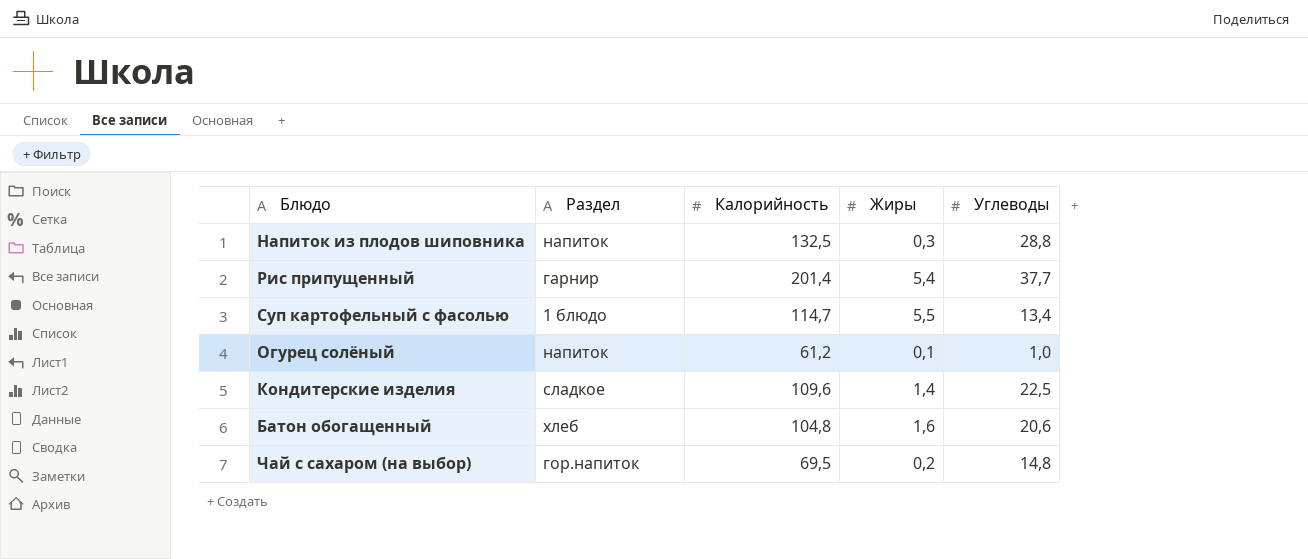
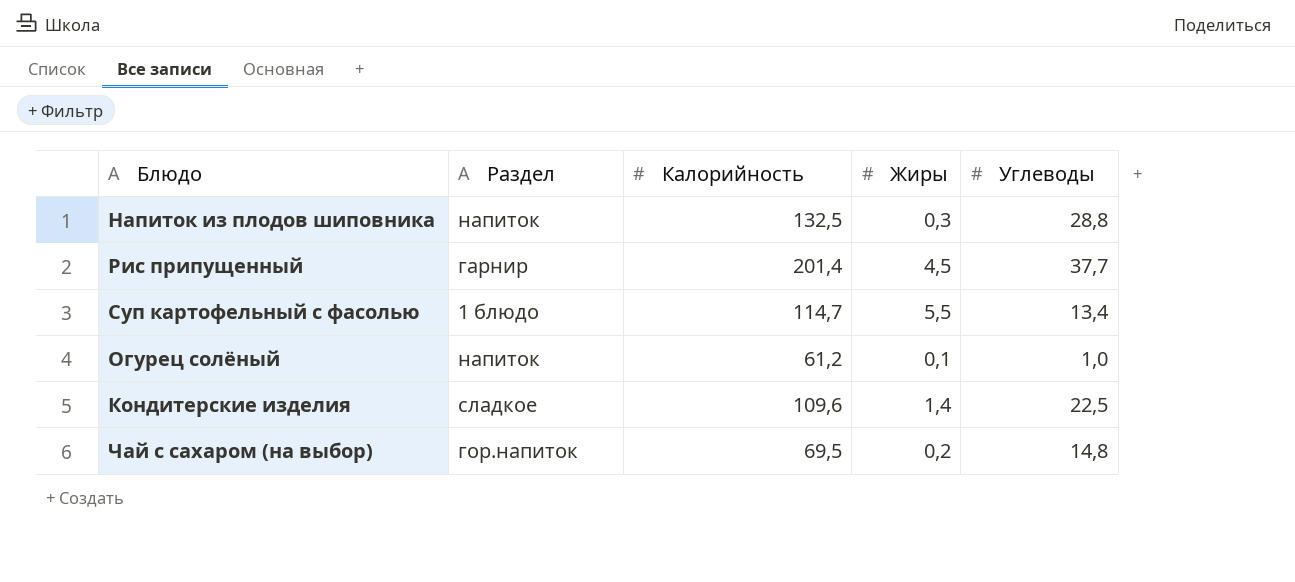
row Батон обогащенный: хлеб | 104,8 | 1,6 | 20,6 -> none
Рис припущенный | Жиры: 5,4 -> 4,5

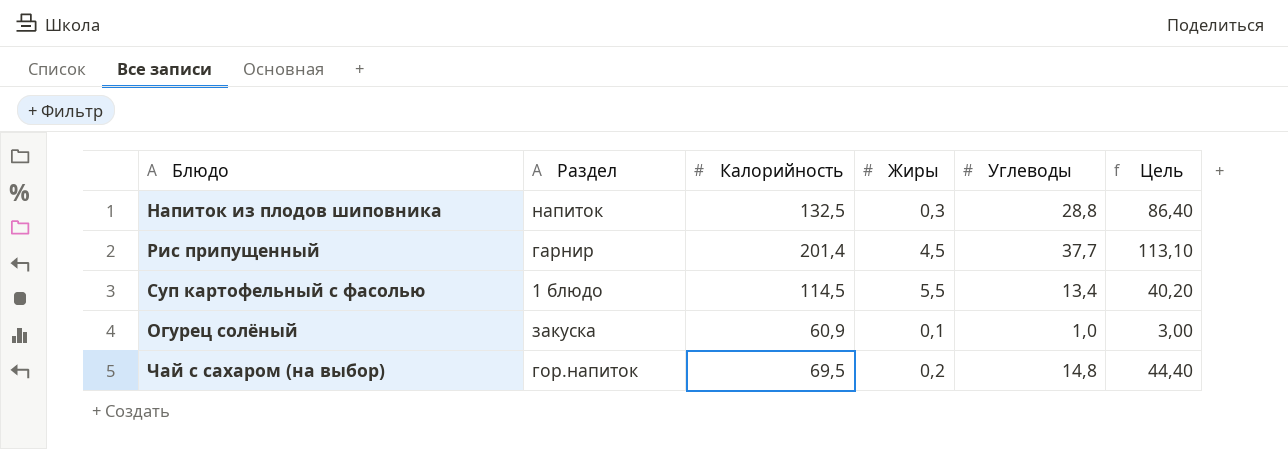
column Цель | formula: none -> [Углеводы] * 3
row Кондитерские изделия: сладкое | 109,6 | 1,4 | 22,5 -> none
Суп картофельный с фасолью | Калорийность: 114,7 -> 114,5
Огурец солёный | Раздел: напиток -> закуска
Огурец солёный | Калорийность: 61,2 -> 60,9

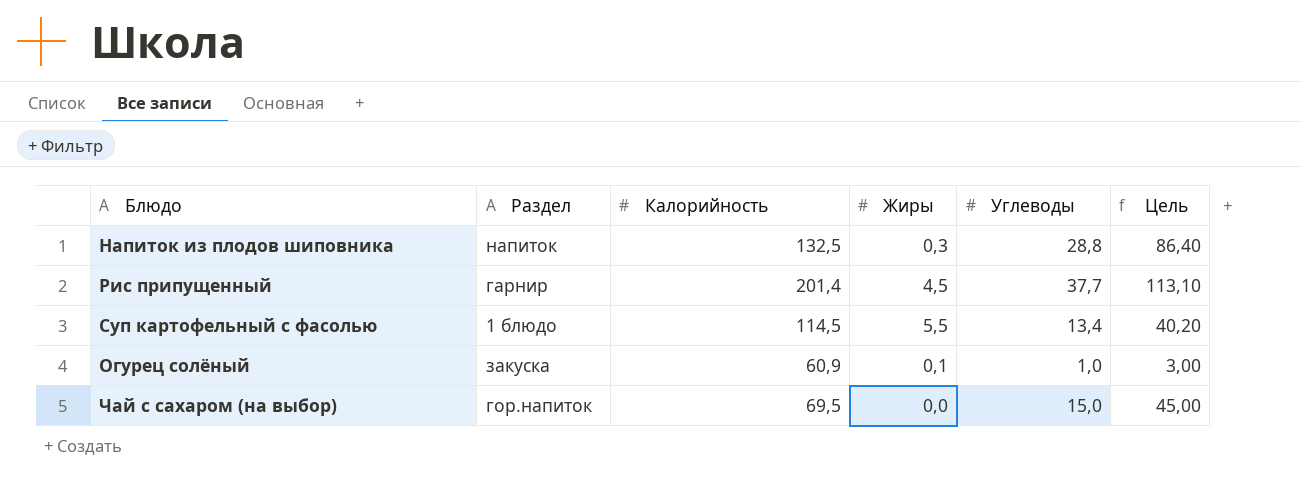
Чай с сахаром (на выбор) | Жиры: 0,2 -> 0,0
Чай с сахаром (на выбор) | Углеводы: 14,8 -> 15,0
Чай с сахаром (на выбор) | Цель: 44,40 -> 45,00

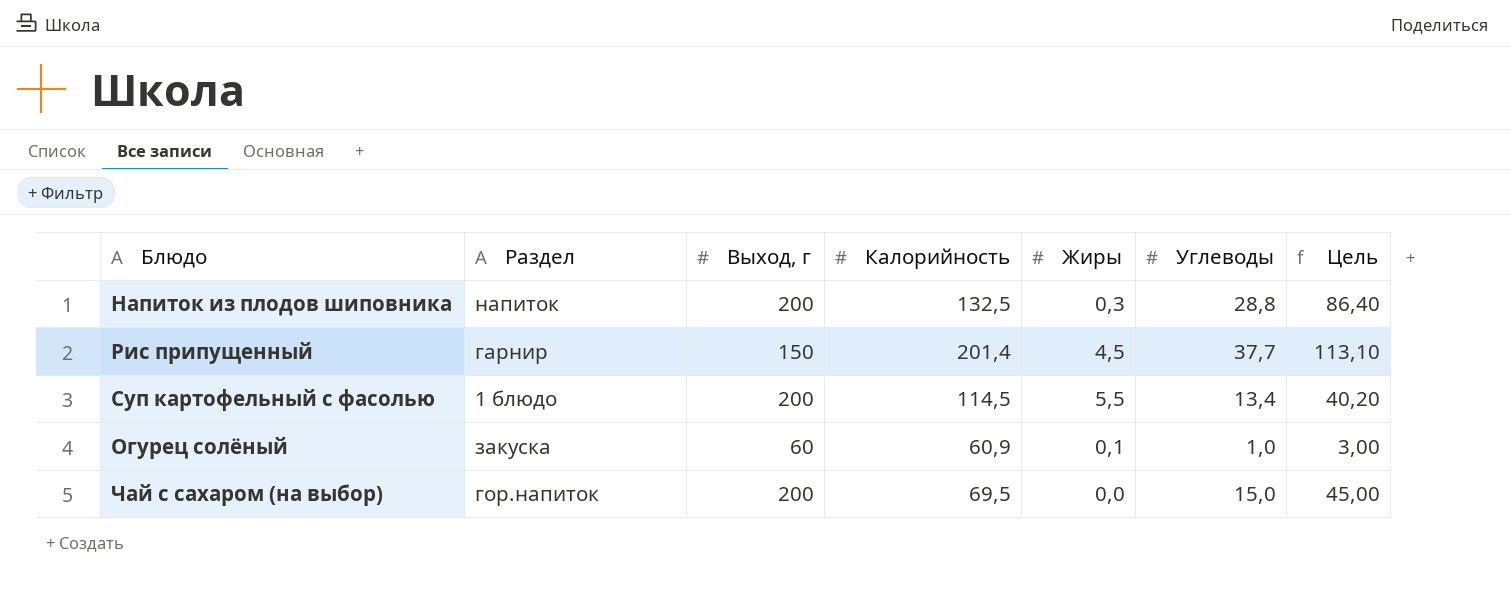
column Выход, г | position: none -> 3

